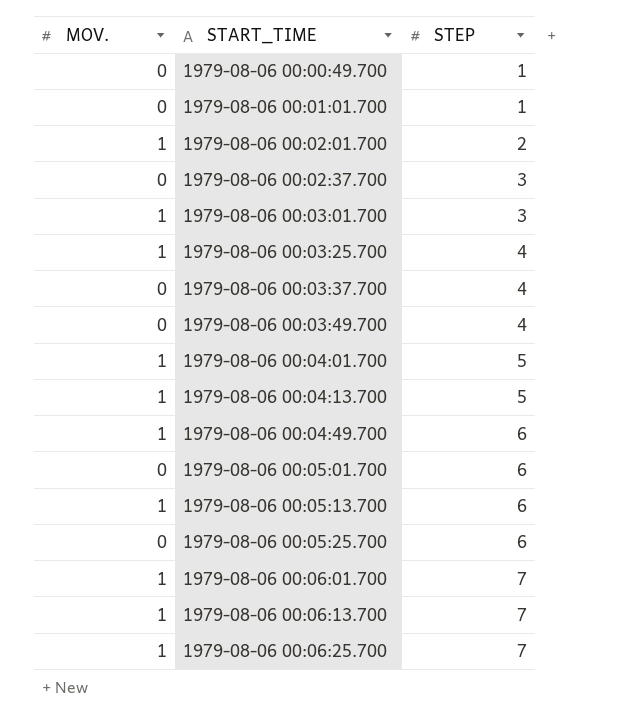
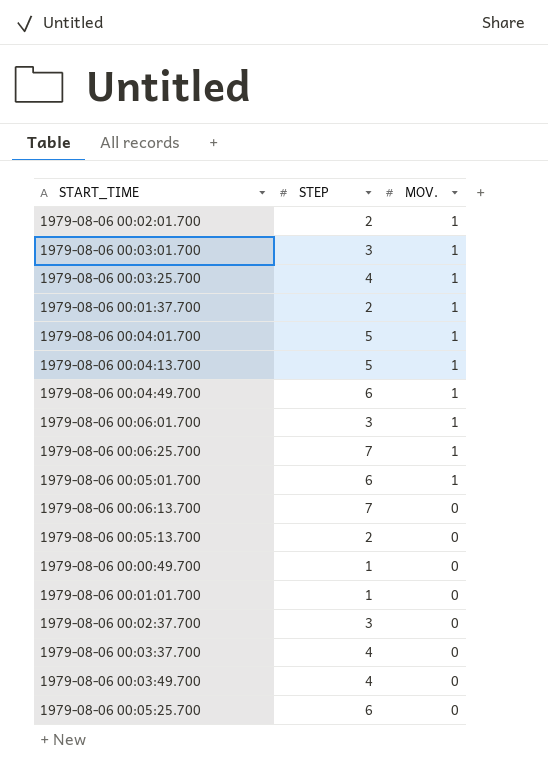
row order: START_TIME ascending -> MOV. descending
column MOV. | position: 1 -> 3
row 1979-08-06 00:01:37.700: none -> 2 | 1
1979-08-06 00:06:01.700 | STEP: 7 -> 3
1979-08-06 00:05:01.700 | MOV.: 0 -> 1
1979-08-06 00:06:13.700 | MOV.: 1 -> 0
1979-08-06 00:05:13.700 | STEP: 6 -> 2
1979-08-06 00:05:13.700 | MOV.: 1 -> 0

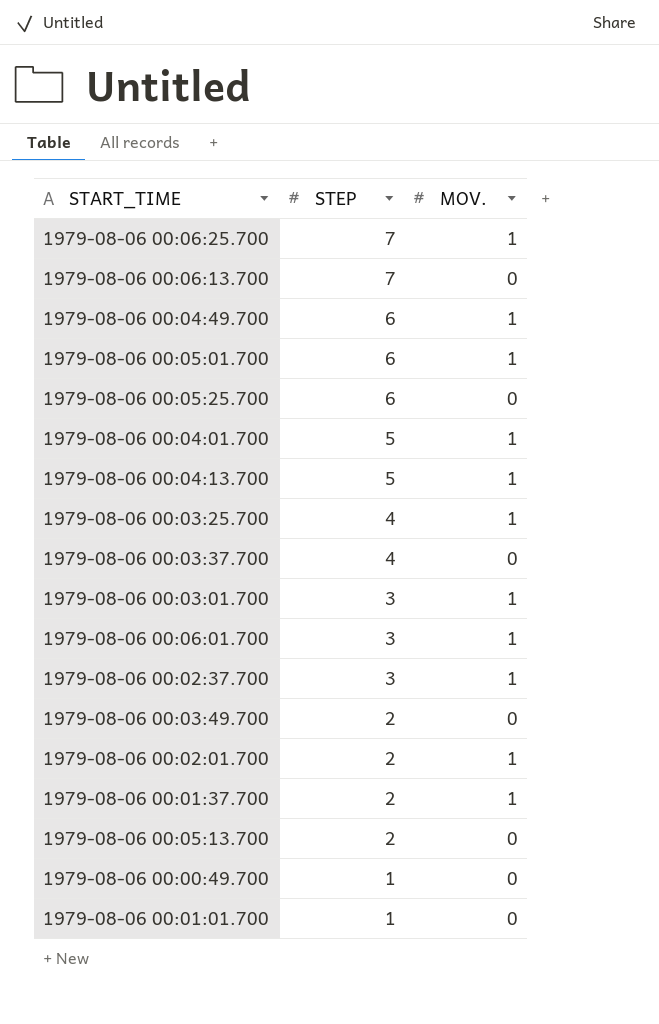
row order: MOV. descending -> STEP descending
1979-08-06 00:02:37.700 | MOV.: 0 -> 1
1979-08-06 00:03:49.700 | STEP: 4 -> 2

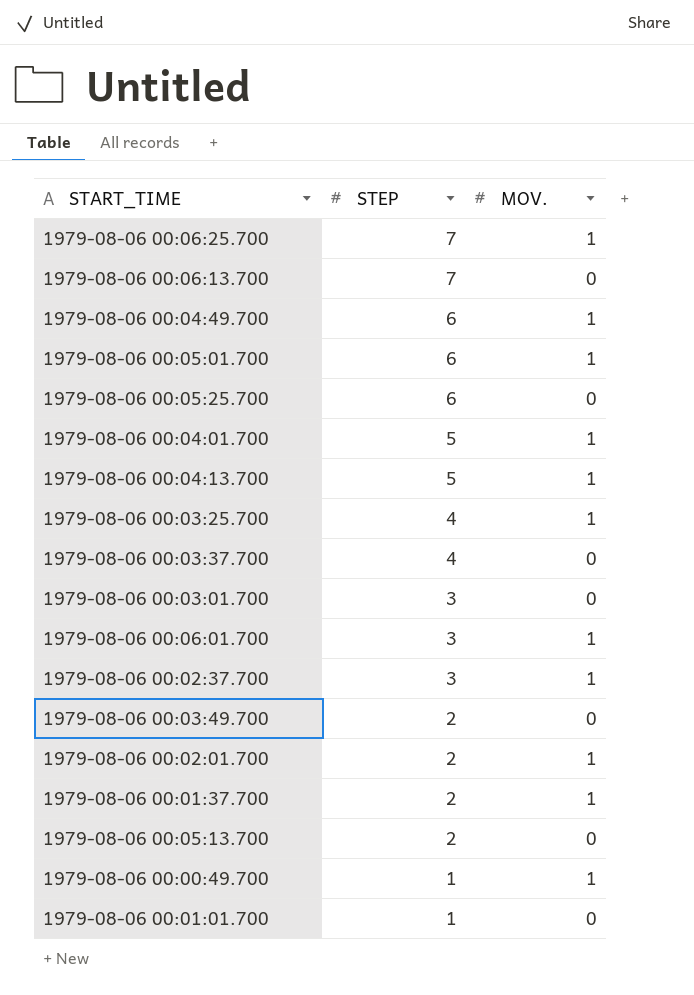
1979-08-06 00:03:01.700 | MOV.: 1 -> 0
1979-08-06 00:00:49.700 | MOV.: 0 -> 1

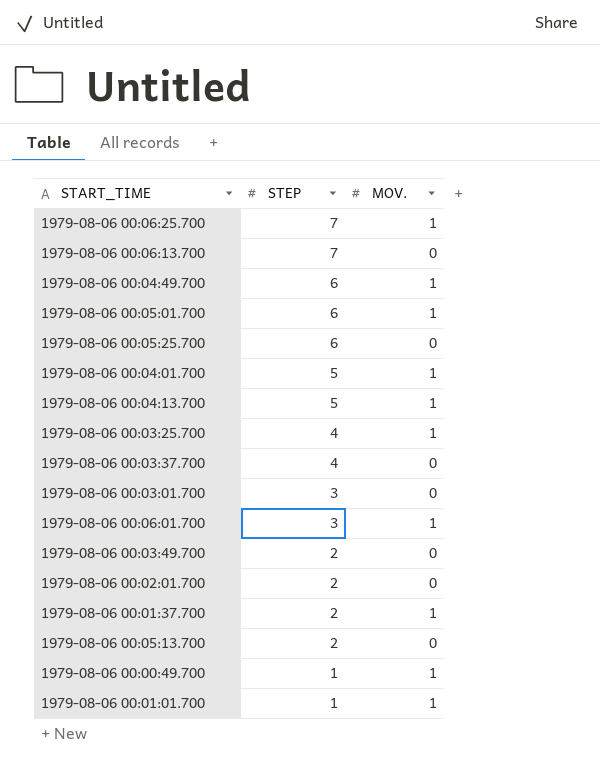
row 1979-08-06 00:02:37.700: 3 | 1 -> none
1979-08-06 00:02:01.700 | MOV.: 1 -> 0
1979-08-06 00:01:01.700 | MOV.: 0 -> 1

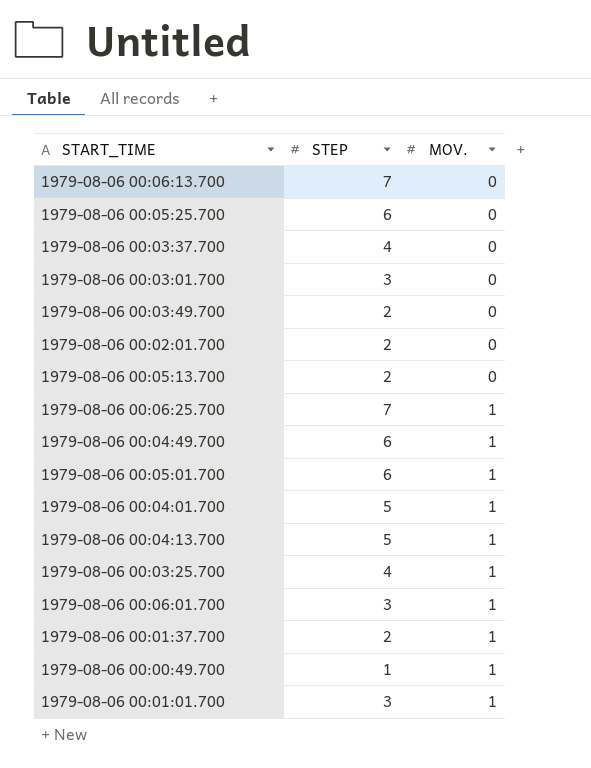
row order: STEP descending -> MOV. ascending
1979-08-06 00:01:01.700 | STEP: 1 -> 3

